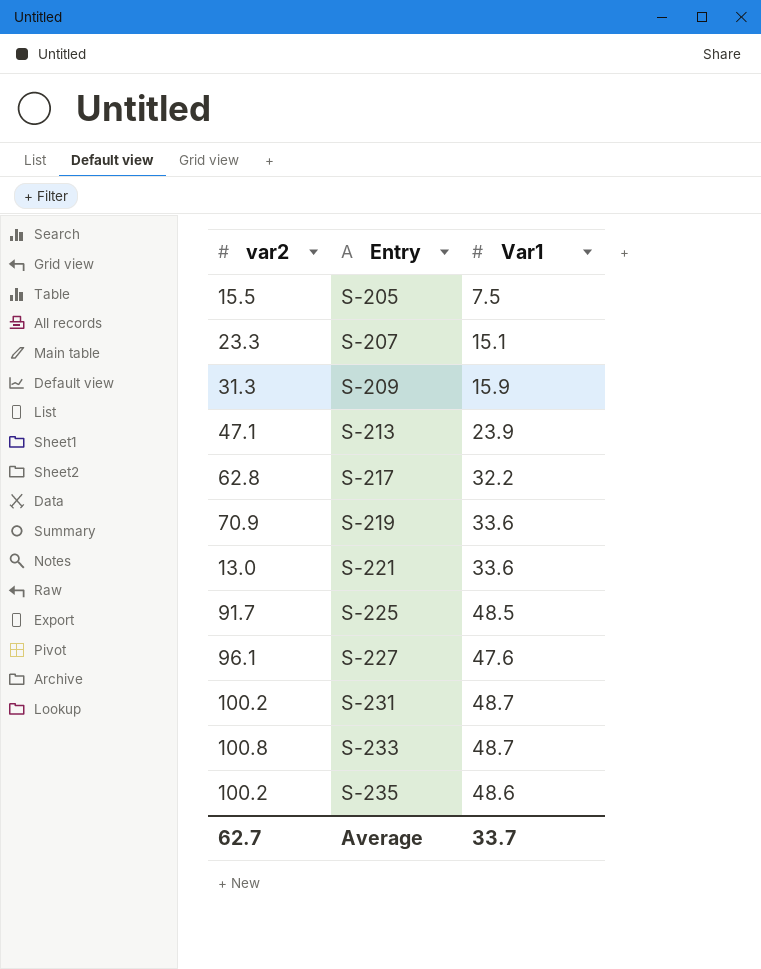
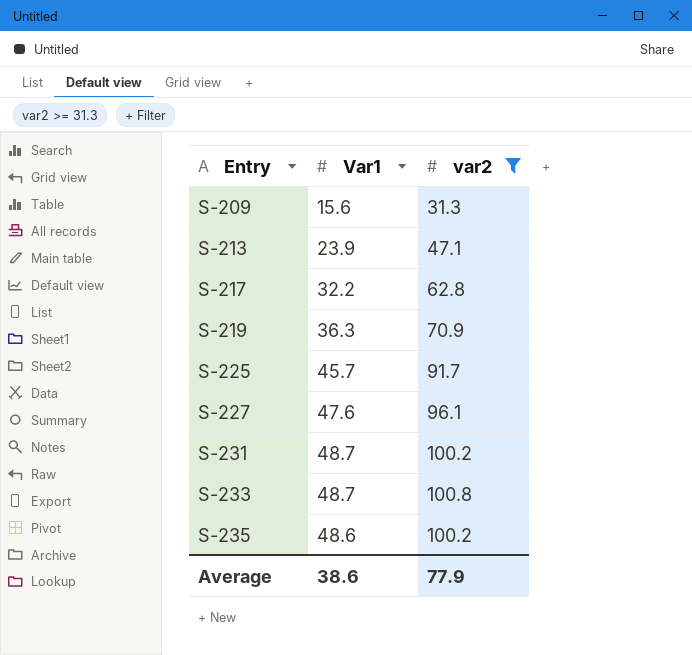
filter: none -> var2 >= 31.3
column var2 | position: 1 -> 3
S-209 | Var1: 15.9 -> 15.6
S-219 | Var1: 33.6 -> 36.3
S-225 | Var1: 48.5 -> 45.7
Average | Var1: 33.7 -> 38.6
Average | var2: 62.7 -> 77.9

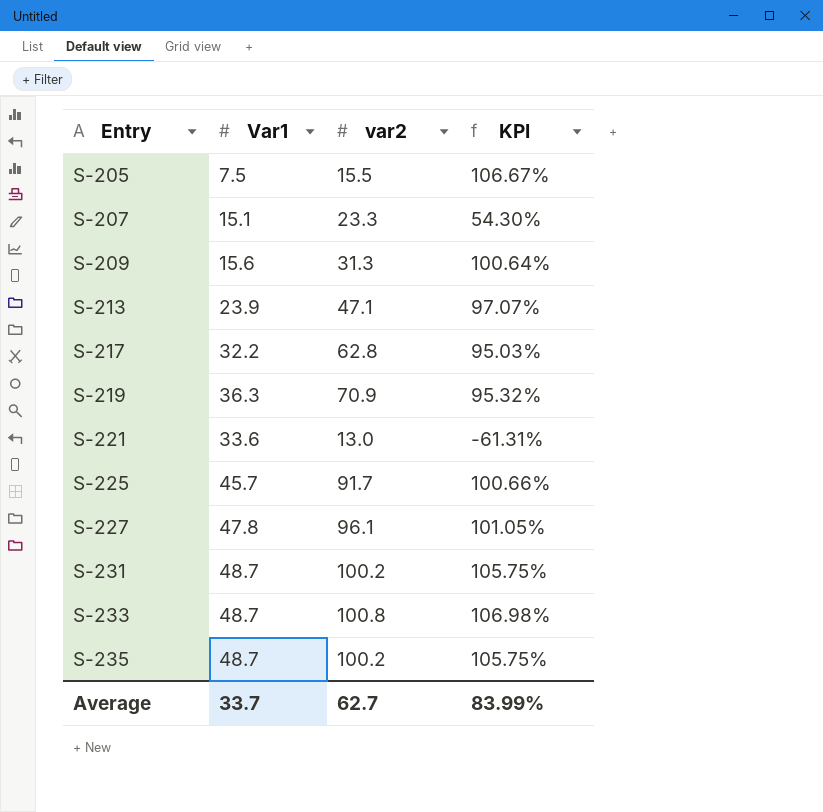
filter: var2 >= 31.3 -> none
column KPI | formula: none -> ([var2] - [Var1]) / [Var1]
S-227 | Var1: 47.6 -> 47.8
S-235 | Var1: 48.6 -> 48.7
Average | Var1: 38.6 -> 33.7
Average | var2: 77.9 -> 62.7

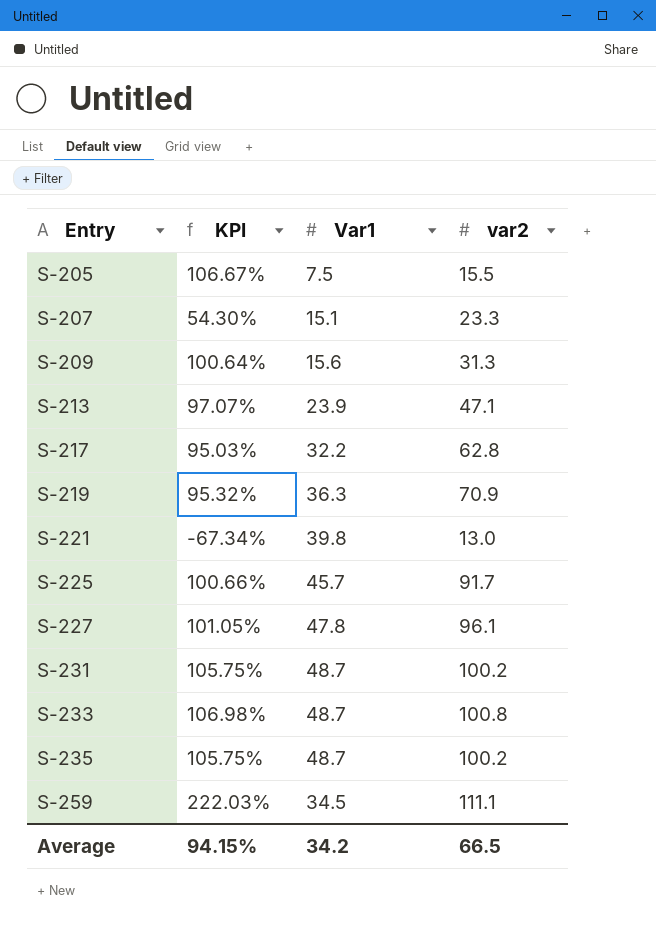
column KPI | position: 4 -> 2
S-221 | KPI: -61.31% -> -67.34%
S-221 | Var1: 33.6 -> 39.8
row S-259: none -> 222.03% | 34.5 | 111.1
Average | KPI: 83.99% -> 94.15%
Average | Var1: 33.7 -> 34.2
Average | var2: 62.7 -> 66.5

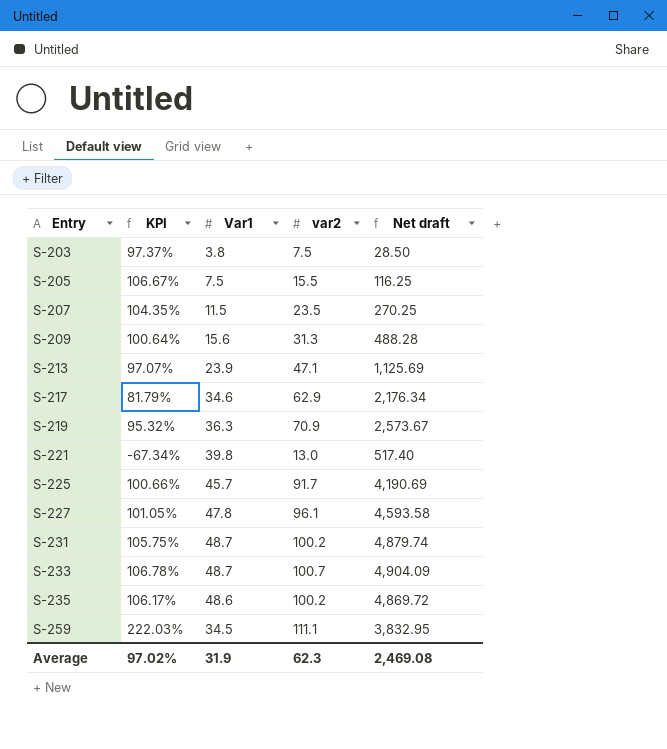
column Net draft | formula: none -> [Var1] * [var2]
row S-203: none -> 97.37% | 3.8 | 7.5 | 28.50
S-207 | KPI: 54.30% -> 104.35%
S-207 | Var1: 15.1 -> 11.5
S-207 | var2: 23.3 -> 23.5
S-217 | KPI: 95.03% -> 81.79%
S-217 | Var1: 32.2 -> 34.6
S-217 | var2: 62.8 -> 62.9
S-233 | KPI: 106.98% -> 106.78%
S-233 | var2: 100.8 -> 100.7
S-235 | KPI: 105.75% -> 106.17%
S-235 | Var1: 48.7 -> 48.6
Average | KPI: 94.15% -> 97.02%
Average | Var1: 34.2 -> 31.9
Average | var2: 66.5 -> 62.3

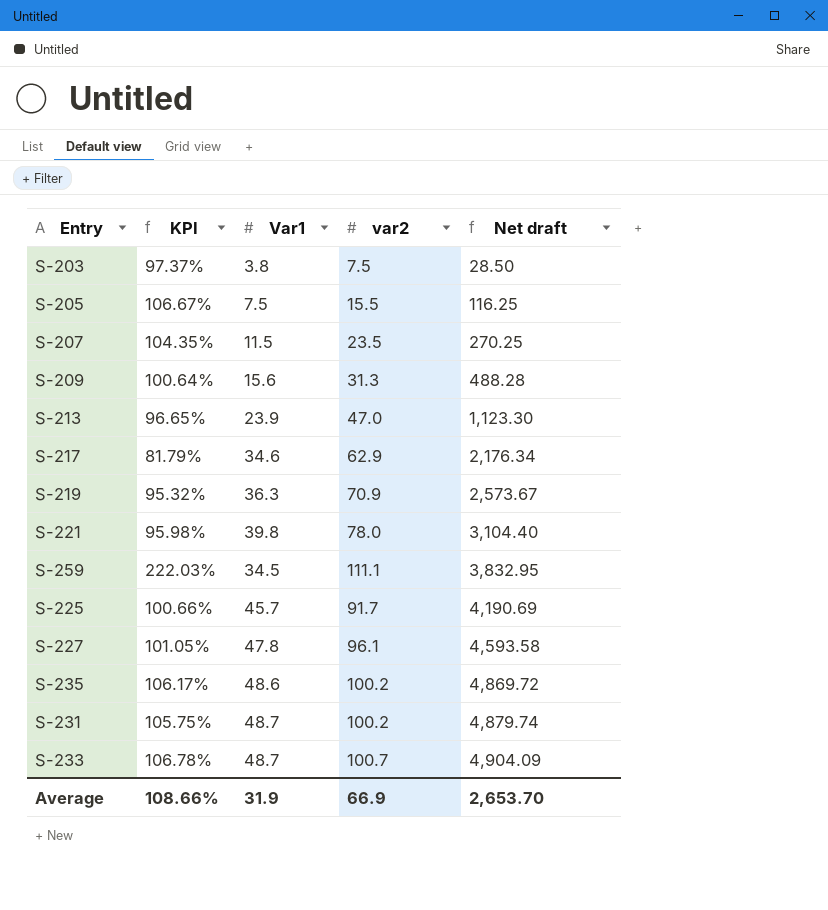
row order: Entry ascending -> Net draft ascending
S-213 | KPI: 97.07% -> 96.65%
S-213 | var2: 47.1 -> 47.0
S-213 | Net draft: 1,125.69 -> 1,123.30
S-221 | KPI: -67.34% -> 95.98%
S-221 | var2: 13.0 -> 78.0
S-221 | Net draft: 517.40 -> 3,104.40
Average | KPI: 97.02% -> 108.66%
Average | var2: 62.3 -> 66.9
Average | Net draft: 2,469.08 -> 2,653.70

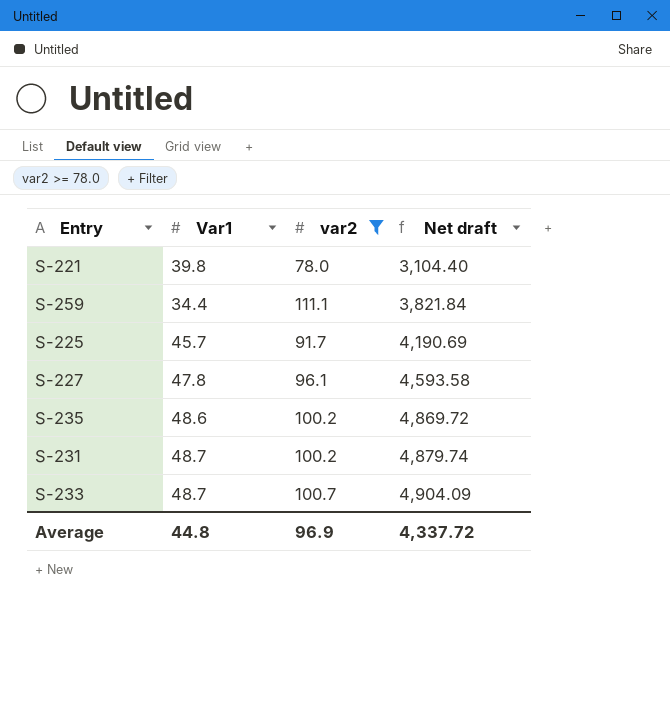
filter: none -> var2 >= 78.0
column KPI | formula: ([var2] - [Var1]) / [Var1] -> none
S-259 | Var1: 34.5 -> 34.4
S-259 | Net draft: 3,832.95 -> 3,821.84
Average | Var1: 31.9 -> 44.8
Average | var2: 66.9 -> 96.9
Average | Net draft: 2,653.70 -> 4,337.72

